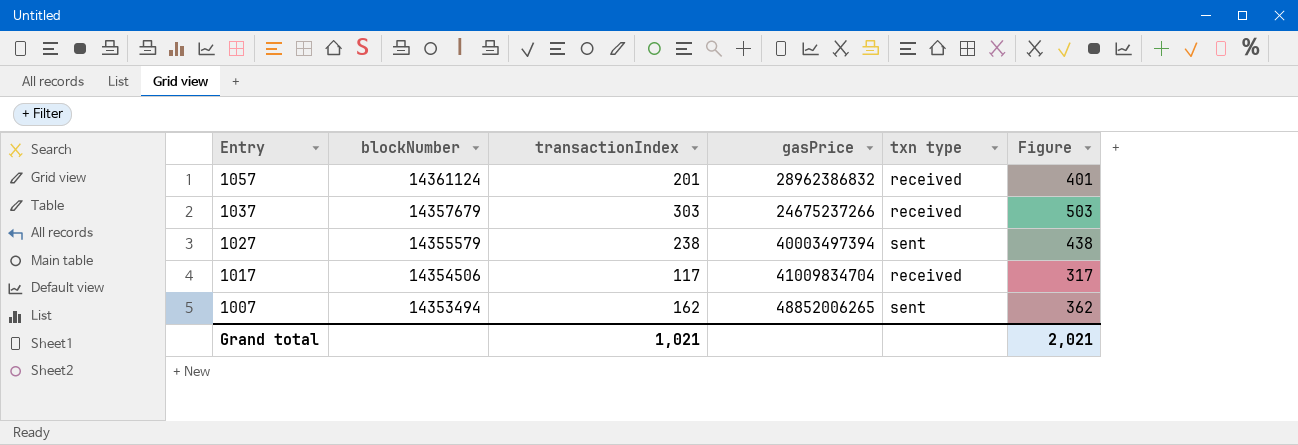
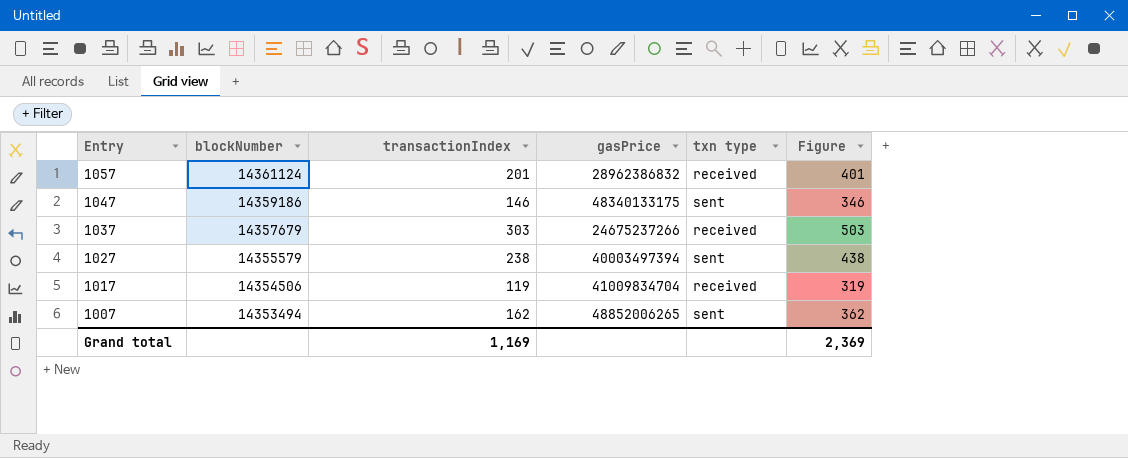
row 1047: none -> 14359186 | 146 | 48340133175 | sent | 346
1017 | transactionIndex: 117 -> 119
1017 | Figure: 317 -> 319
Grand total | transactionIndex: 1,021 -> 1,169
Grand total | Figure: 2,021 -> 2,369

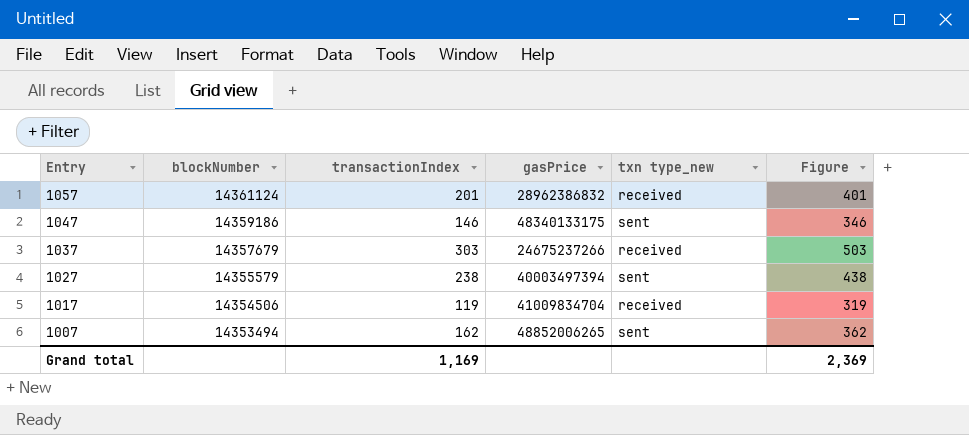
column name: txn type -> txn type_new

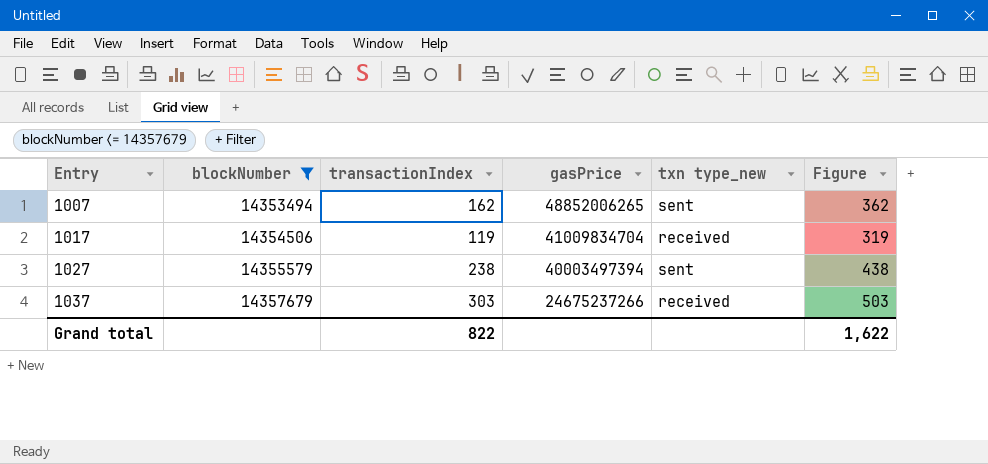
filter: none -> blockNumber <= 14357679
row order: Entry descending -> Entry ascending
Grand total | transactionIndex: 1,169 -> 822
Grand total | Figure: 2,369 -> 1,622

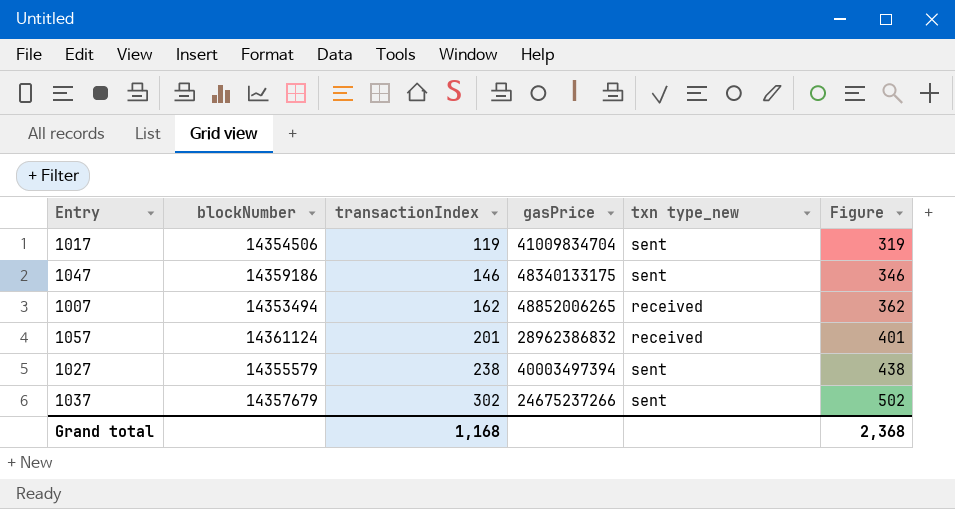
filter: blockNumber <= 14357679 -> none
row order: Entry ascending -> transactionIndex ascending
1017 | txn type_new: received -> sent
1007 | txn type_new: sent -> received
1037 | transactionIndex: 303 -> 302
1037 | txn type_new: received -> sent
1037 | Figure: 503 -> 502
Grand total | transactionIndex: 822 -> 1,168
Grand total | Figure: 1,622 -> 2,368

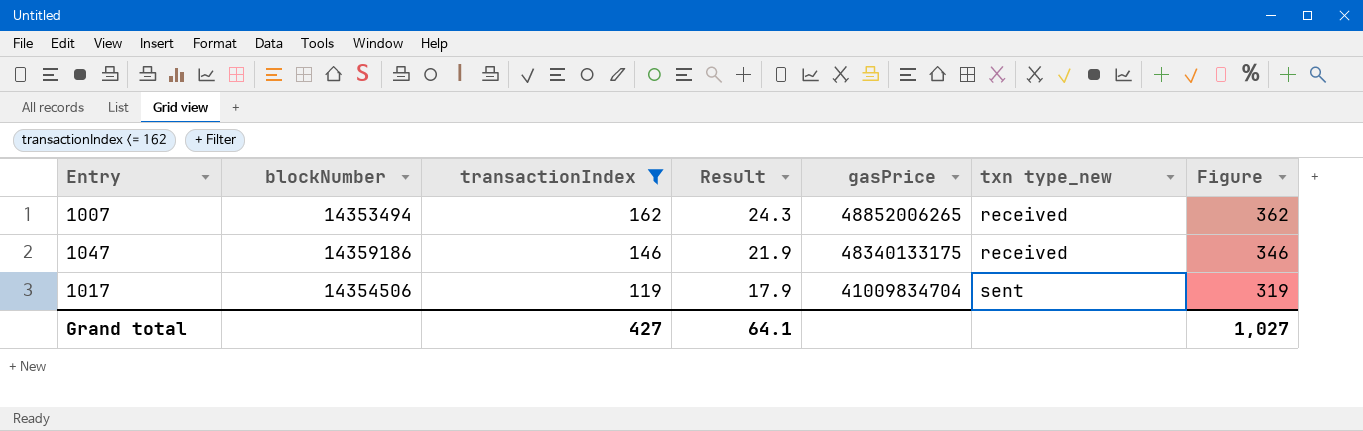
filter: none -> transactionIndex <= 162
row order: transactionIndex ascending -> transactionIndex descending
column Result | formula: none -> [transactionIndex] * 0.15
1047 | txn type_new: sent -> received
Grand total | transactionIndex: 1,168 -> 427
Grand total | Figure: 2,368 -> 1,027

